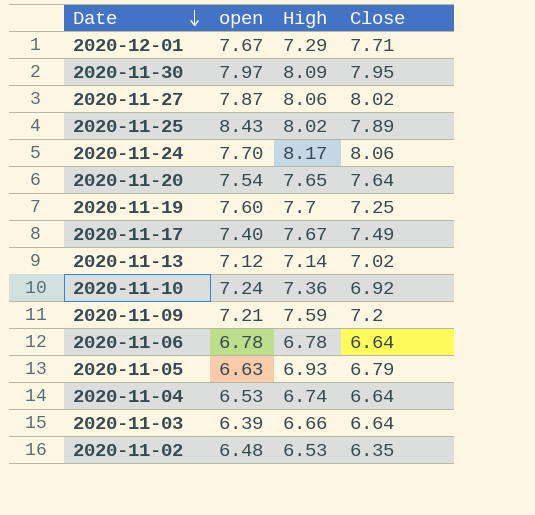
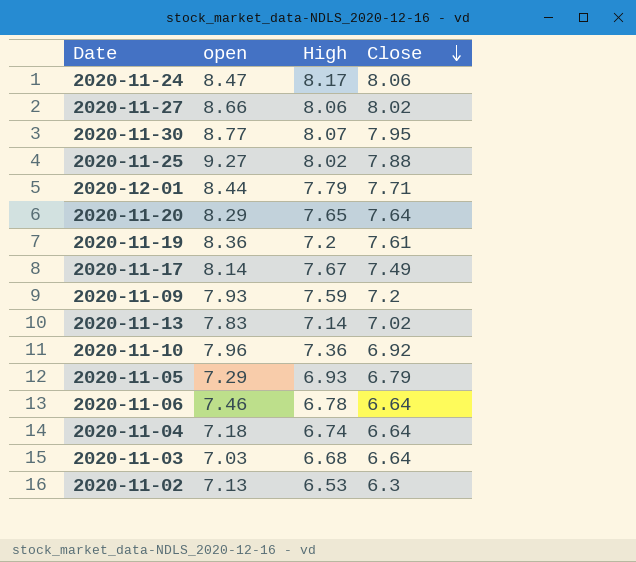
row order: Date descending -> Close descending
2020-11-24 | open: 7.70 -> 8.47
2020-11-27 | open: 7.87 -> 8.66
2020-11-30 | open: 7.97 -> 8.77
2020-11-30 | High: 8.09 -> 8.07
2020-11-25 | open: 8.43 -> 9.27
2020-11-25 | Close: 7.89 -> 7.88
2020-12-01 | open: 7.67 -> 8.44
2020-12-01 | High: 7.29 -> 7.79
2020-11-20 | open: 7.54 -> 8.29
2020-11-19 | open: 7.60 -> 8.36
2020-11-19 | High: 7.7 -> 7.2
2020-11-19 | Close: 7.25 -> 7.61
2020-11-17 | open: 7.40 -> 8.14
2020-11-09 | open: 7.21 -> 7.93
2020-11-13 | open: 7.12 -> 7.83
2020-11-10 | open: 7.24 -> 7.96
2020-11-05 | open: 6.63 -> 7.29
2020-11-06 | open: 6.78 -> 7.46
2020-11-04 | open: 6.53 -> 7.18
2020-11-03 | open: 6.39 -> 7.03
2020-11-03 | High: 6.66 -> 6.68
2020-11-02 | open: 6.48 -> 7.13
2020-11-02 | Close: 6.35 -> 6.3

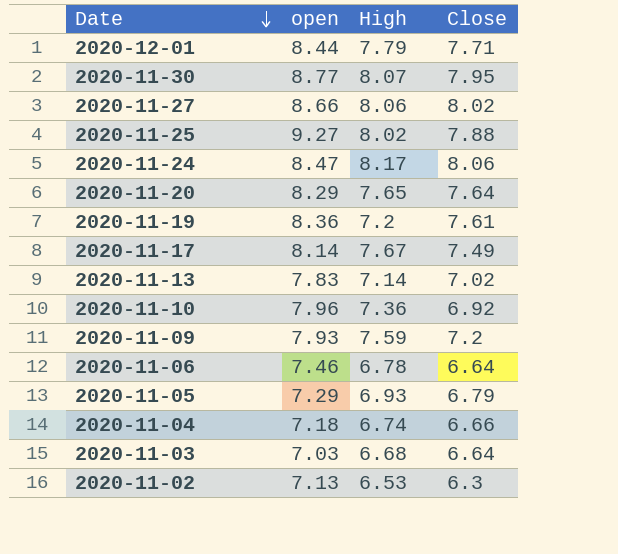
row order: Close descending -> Date descending
2020-11-04 | Close: 6.64 -> 6.66

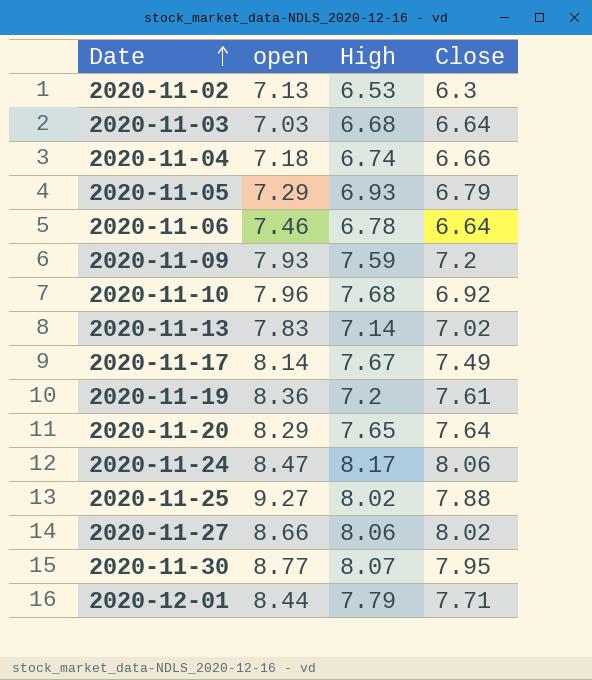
row order: Date descending -> Date ascending
2020-11-10 | High: 7.36 -> 7.68

